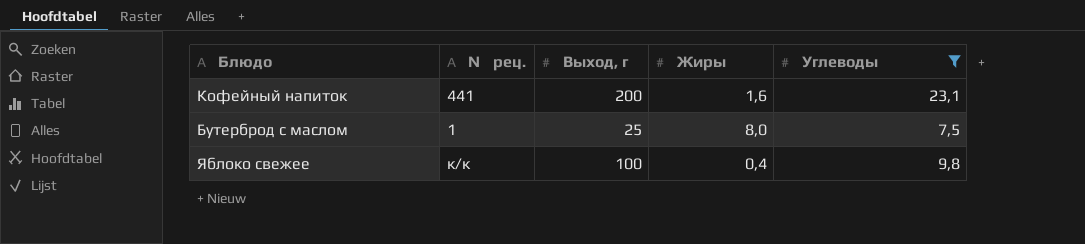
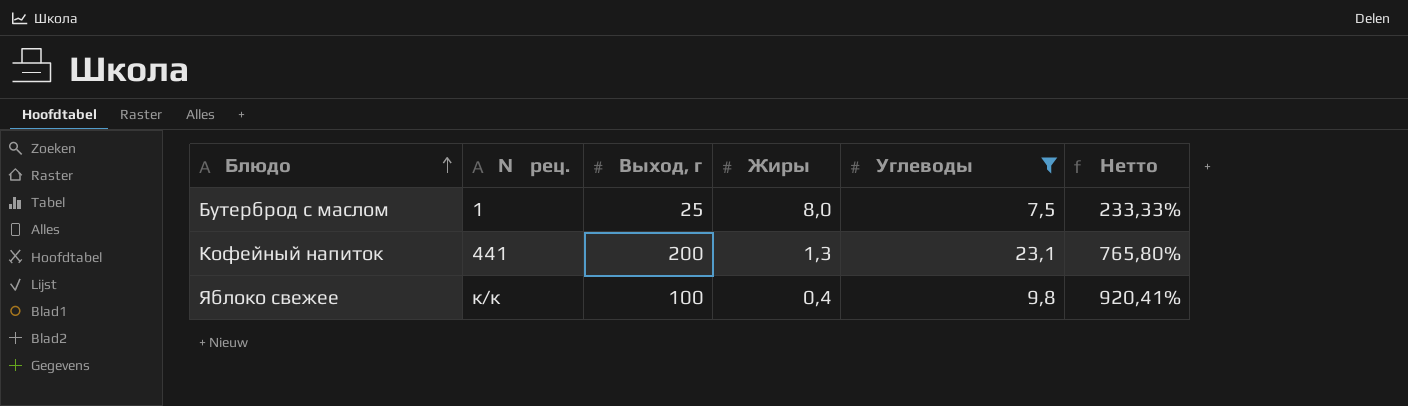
row order: none -> Блюдо ascending
column Нетто | formula: none -> ([Выход, г] - [Углеводы]) / [Углеводы]
Кофейный напиток | Жиры: 1,6 -> 1,3

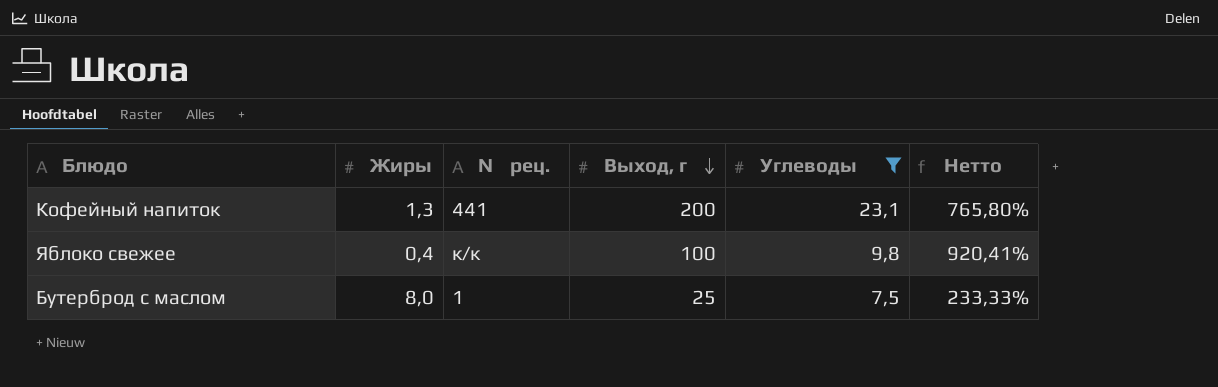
row order: Блюдо ascending -> Выход, г descending
column Жиры | position: 4 -> 2

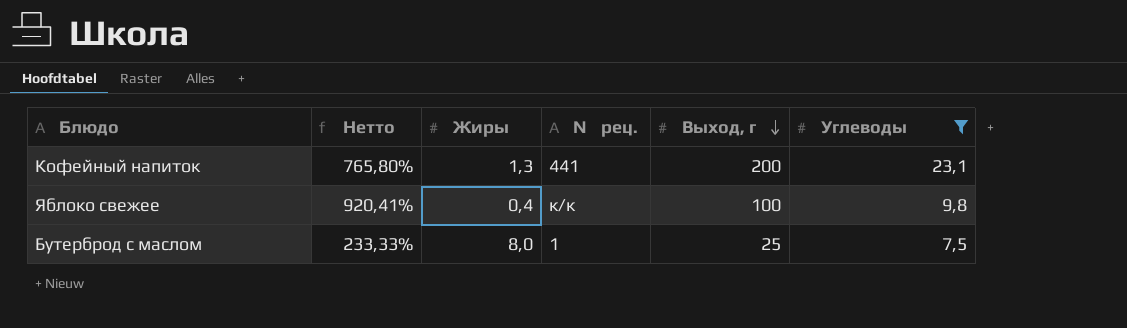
column Нетто | position: 6 -> 2

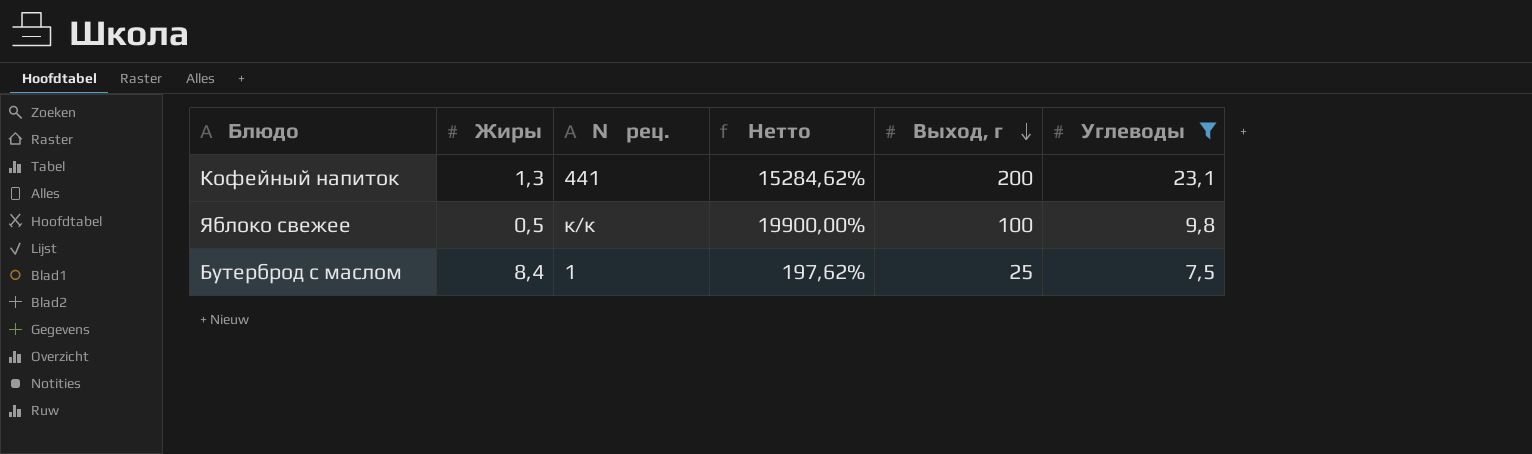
column Нетто | formula: ([Выход, г] - [Углеводы]) / [Углеводы] -> ([Выход, г] - [Жиры]) / [Жиры]
column Нетто | position: 2 -> 4
Яблоко свежее | Жиры: 0,4 -> 0,5
Бутерброд с маслом | Жиры: 8,0 -> 8,4

